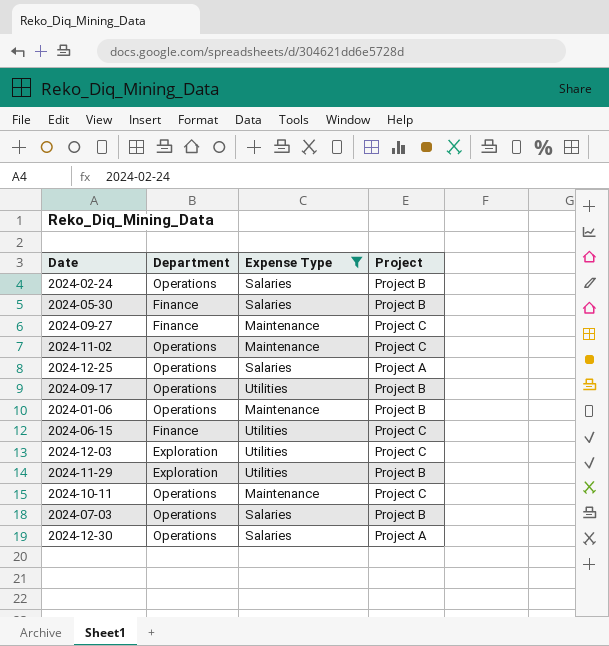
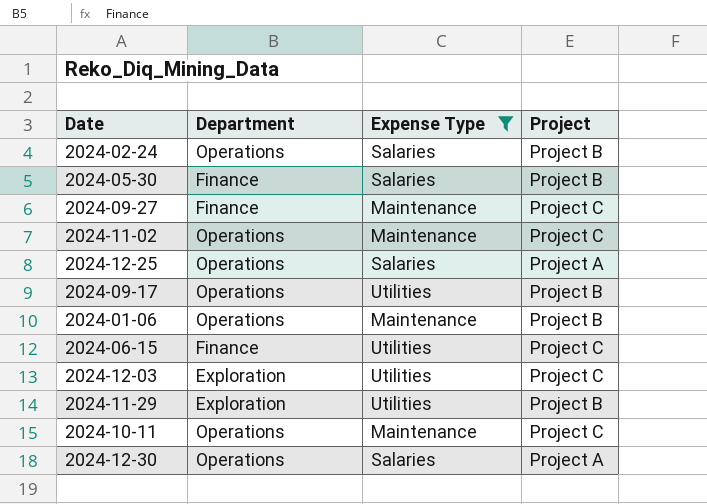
row 2024-07-03: Operations | Salaries | Project B -> none

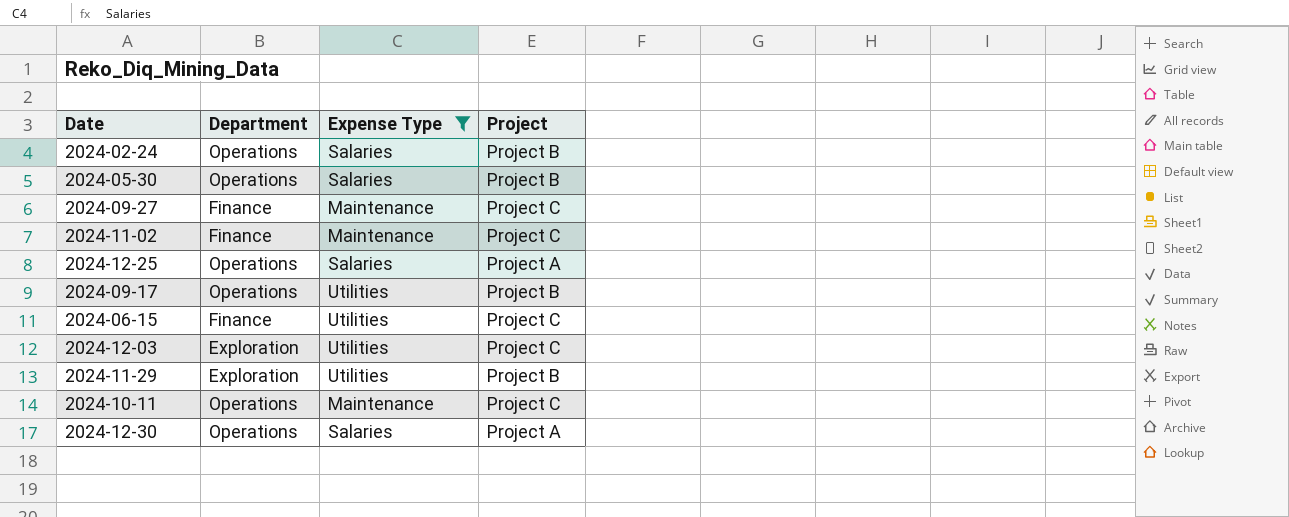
row 2024-01-06: Operations | Maintenance | Project B -> none
2024-05-30 | Department: Finance -> Operations
2024-11-02 | Department: Operations -> Finance

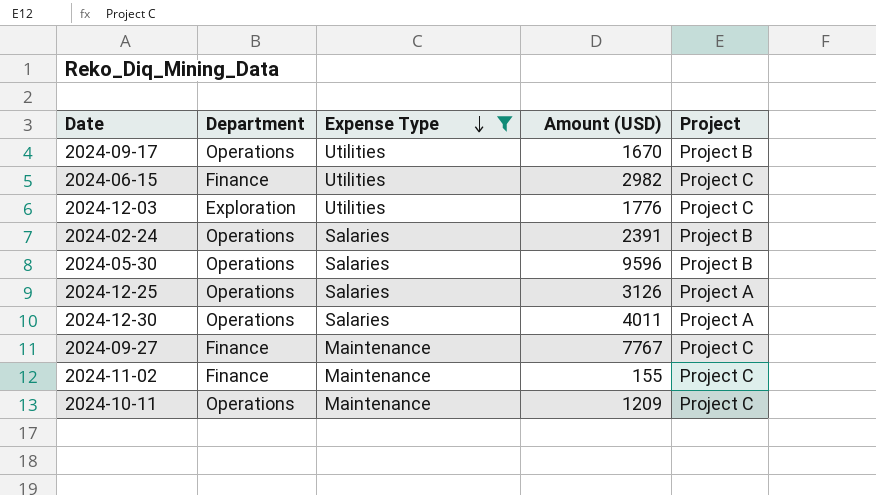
row order: none -> Expense Type descending
column Amount (USD) | position: none -> 4
row 2024-11-29: Exploration | Utilities | Project B -> none

